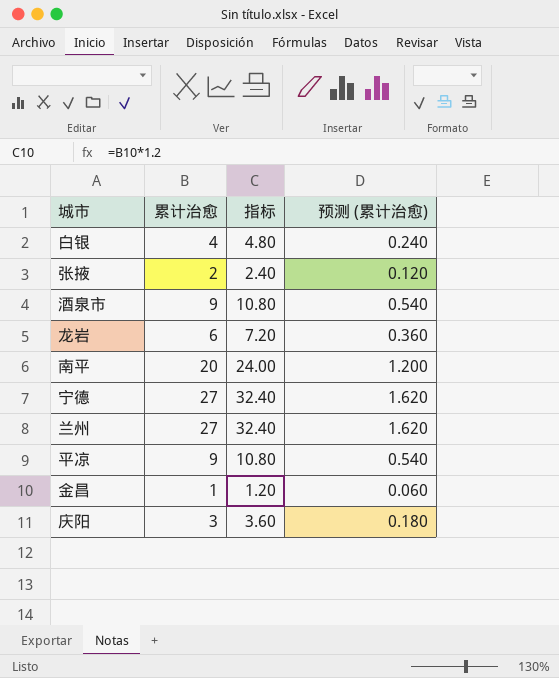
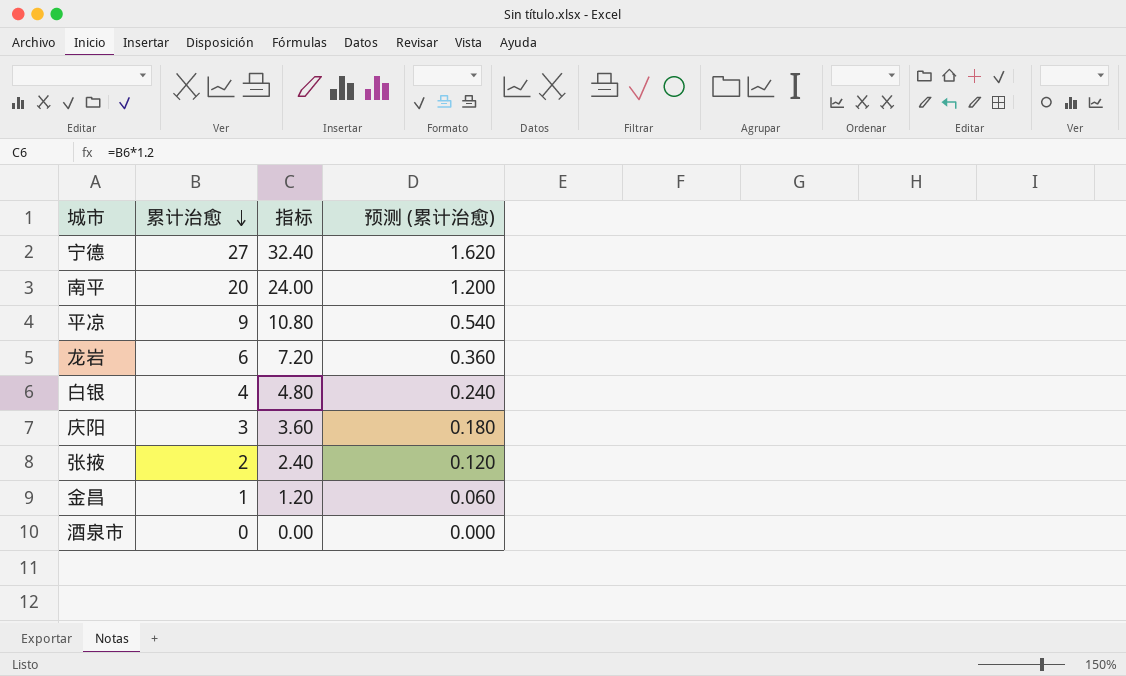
row order: none -> 累计治愈 descending
row 兰州: 27 | 32.40 | 1.620 -> none
酒泉市 | 累计治愈: 9 -> 0
酒泉市 | 指标: 10.80 -> 0.00
酒泉市 | 预测 (累计治愈): 0.540 -> 0.000

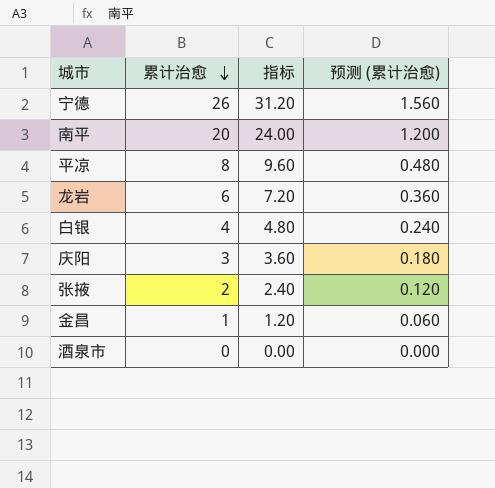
宁德 | 累计治愈: 27 -> 26
宁德 | 指标: 32.40 -> 31.20
宁德 | 预测 (累计治愈): 1.620 -> 1.560
平凉 | 累计治愈: 9 -> 8
平凉 | 指标: 10.80 -> 9.60
平凉 | 预测 (累计治愈): 0.540 -> 0.480

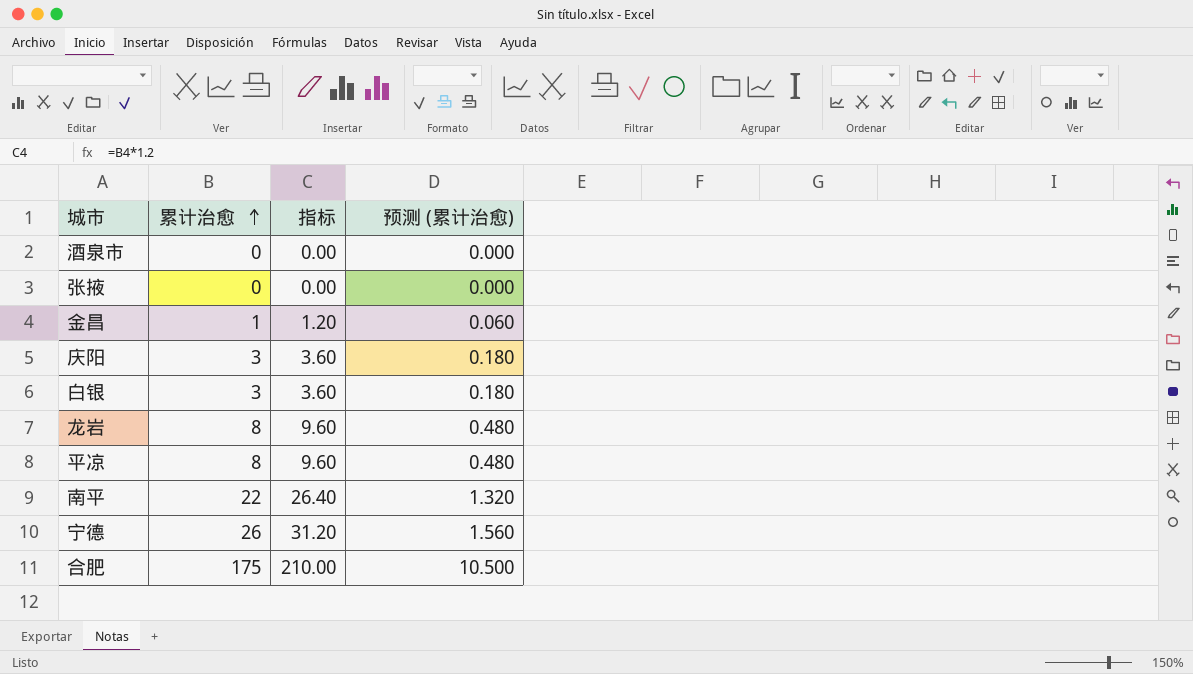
row order: 累计治愈 descending -> 累计治愈 ascending
张掖 | 累计治愈: 2 -> 0
张掖 | 指标: 2.40 -> 0.00
张掖 | 预测 (累计治愈): 0.120 -> 0.000
白银 | 累计治愈: 4 -> 3
白银 | 指标: 4.80 -> 3.60
白银 | 预测 (累计治愈): 0.240 -> 0.180
龙岩 | 累计治愈: 6 -> 8
龙岩 | 指标: 7.20 -> 9.60
龙岩 | 预测 (累计治愈): 0.360 -> 0.480
南平 | 累计治愈: 20 -> 22
南平 | 指标: 24.00 -> 26.40
南平 | 预测 (累计治愈): 1.200 -> 1.320
row 合肥: none -> 175 | 210.00 | 10.500

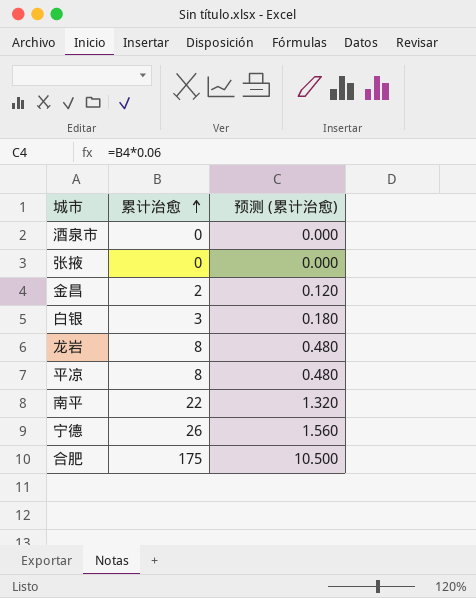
column 指标 | formula: [累计治愈] * 1.2 -> none
row 庆阳: 3 | 3.60 | 0.180 -> none
金昌 | 累计治愈: 1 -> 2
金昌 | 预测 (累计治愈): 0.060 -> 0.120

